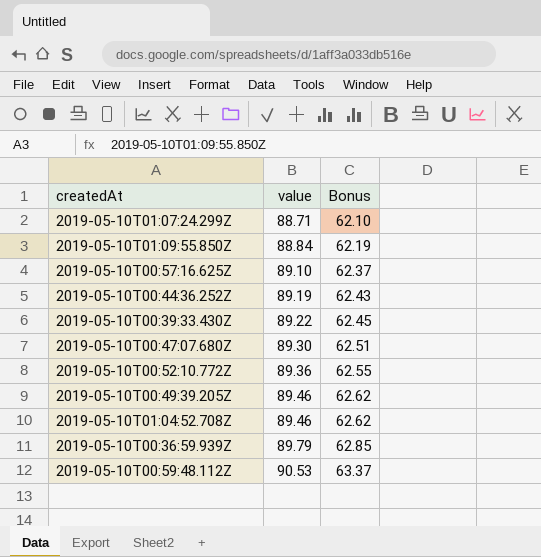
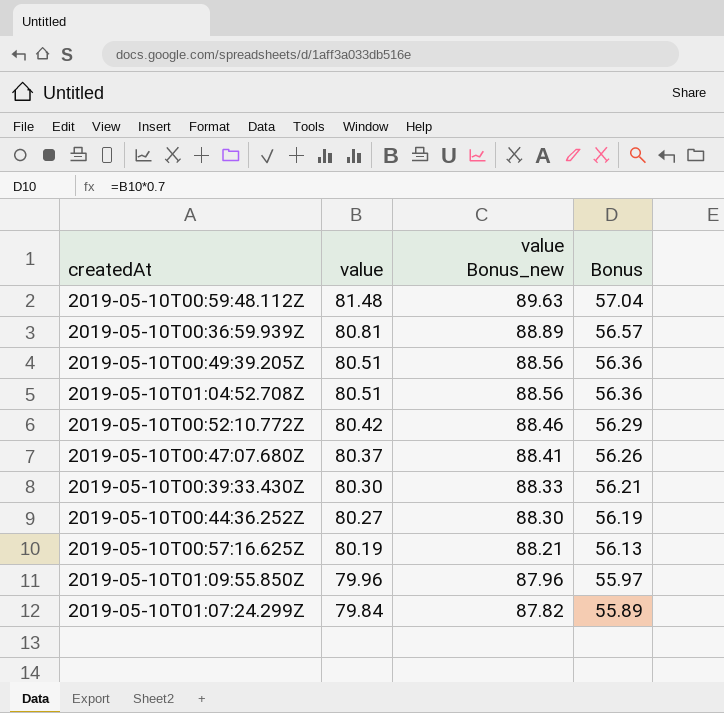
row order: value ascending -> value descending
column value Bonus_new | formula: none -> [value] * 1.1
2019-05-10T00:59:48.112Z | value: 90.53 -> 81.48
2019-05-10T00:59:48.112Z | Bonus: 63.37 -> 57.04
2019-05-10T00:36:59.939Z | value: 89.79 -> 80.81
2019-05-10T00:36:59.939Z | Bonus: 62.85 -> 56.57
2019-05-10T00:49:39.205Z | value: 89.46 -> 80.51
2019-05-10T00:49:39.205Z | Bonus: 62.62 -> 56.36
2019-05-10T01:04:52.708Z | value: 89.46 -> 80.51
2019-05-10T01:04:52.708Z | Bonus: 62.62 -> 56.36
2019-05-10T00:52:10.772Z | value: 89.36 -> 80.42
2019-05-10T00:52:10.772Z | Bonus: 62.55 -> 56.29
2019-05-10T00:47:07.680Z | value: 89.30 -> 80.37
2019-05-10T00:47:07.680Z | Bonus: 62.51 -> 56.26
2019-05-10T00:39:33.430Z | value: 89.22 -> 80.30
2019-05-10T00:39:33.430Z | Bonus: 62.45 -> 56.21
2019-05-10T00:44:36.252Z | value: 89.19 -> 80.27
2019-05-10T00:44:36.252Z | Bonus: 62.43 -> 56.19
2019-05-10T00:57:16.625Z | value: 89.10 -> 80.19
2019-05-10T00:57:16.625Z | Bonus: 62.37 -> 56.13
2019-05-10T01:09:55.850Z | value: 88.84 -> 79.96
2019-05-10T01:09:55.850Z | Bonus: 62.19 -> 55.97
2019-05-10T01:07:24.299Z | value: 88.71 -> 79.84
2019-05-10T01:07:24.299Z | Bonus: 62.10 -> 55.89

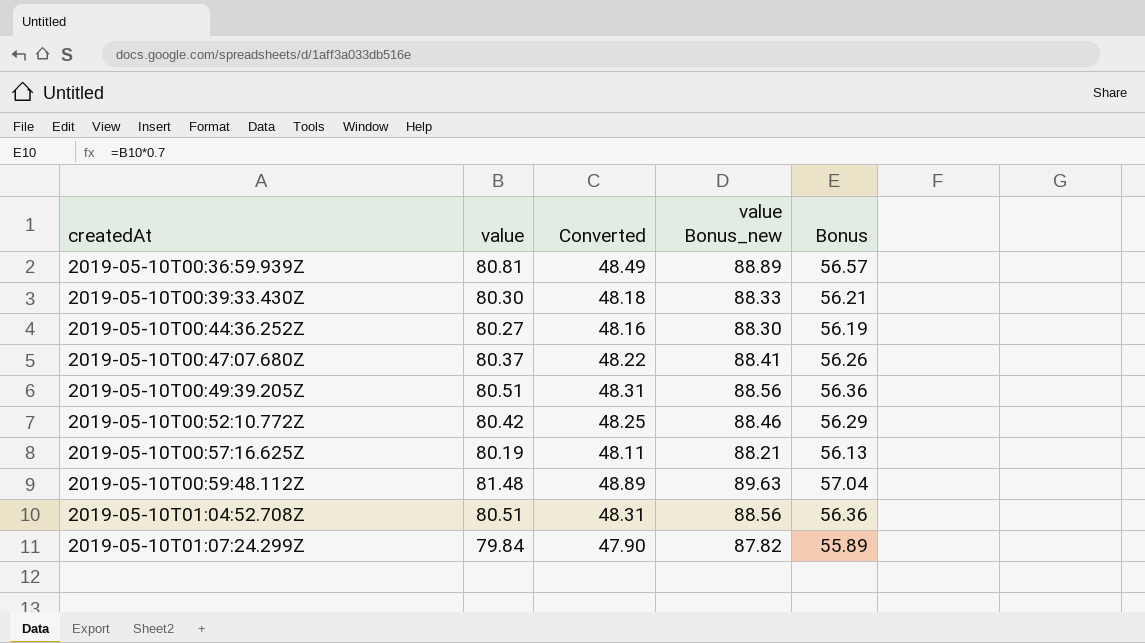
row order: value descending -> createdAt ascending
column Converted | formula: none -> [value] * 0.6
row 2019-05-10T01:09:55.850Z: 79.96 | 87.96 | 55.97 -> none

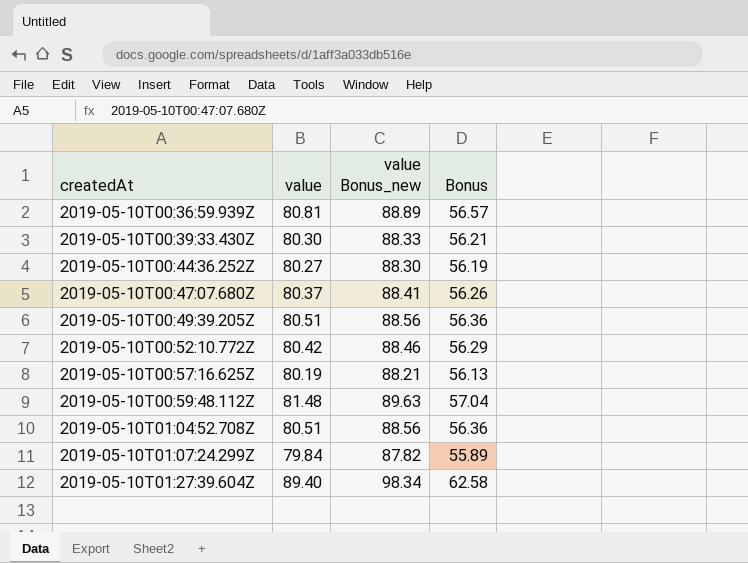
column Converted | formula: [value] * 0.6 -> none
row 2019-05-10T01:27:39.604Z: none -> 89.40 | 98.34 | 62.58

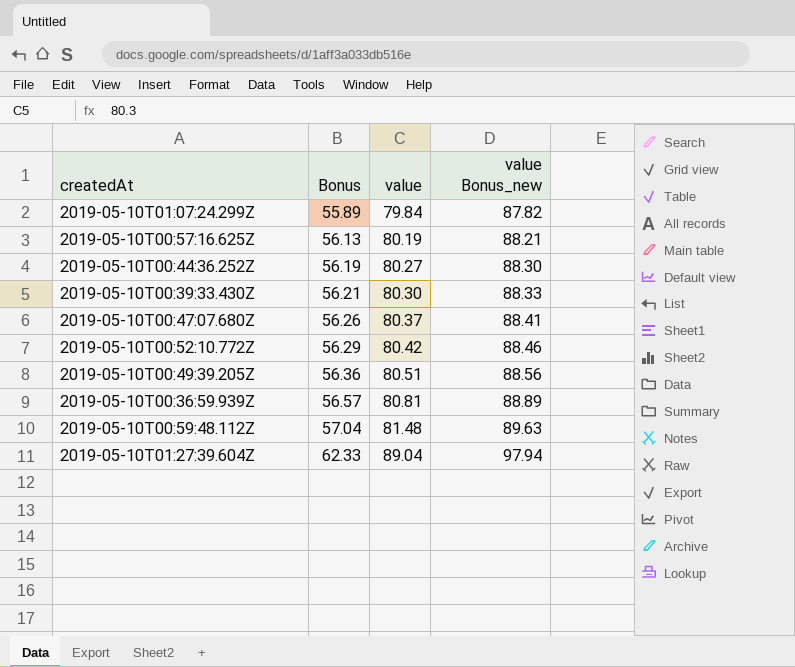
row order: createdAt ascending -> Bonus ascending
column Bonus | position: 4 -> 2
row 2019-05-10T01:04:52.708Z: 80.51 | 88.56 | 56.36 -> none
2019-05-10T01:27:39.604Z | Bonus: 62.58 -> 62.33
2019-05-10T01:27:39.604Z | value: 89.40 -> 89.04
2019-05-10T01:27:39.604Z | value Bonus_new: 98.34 -> 97.94

